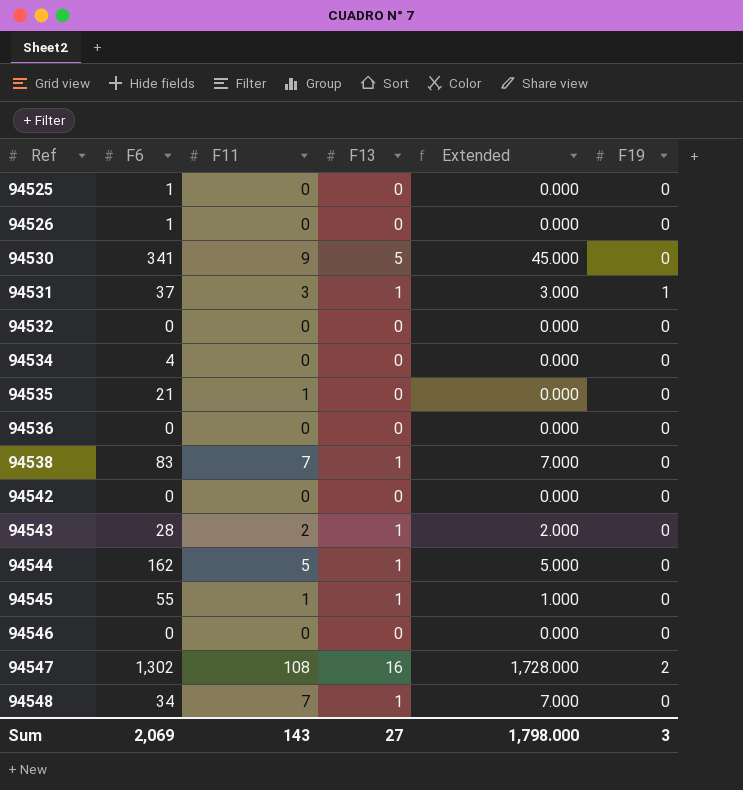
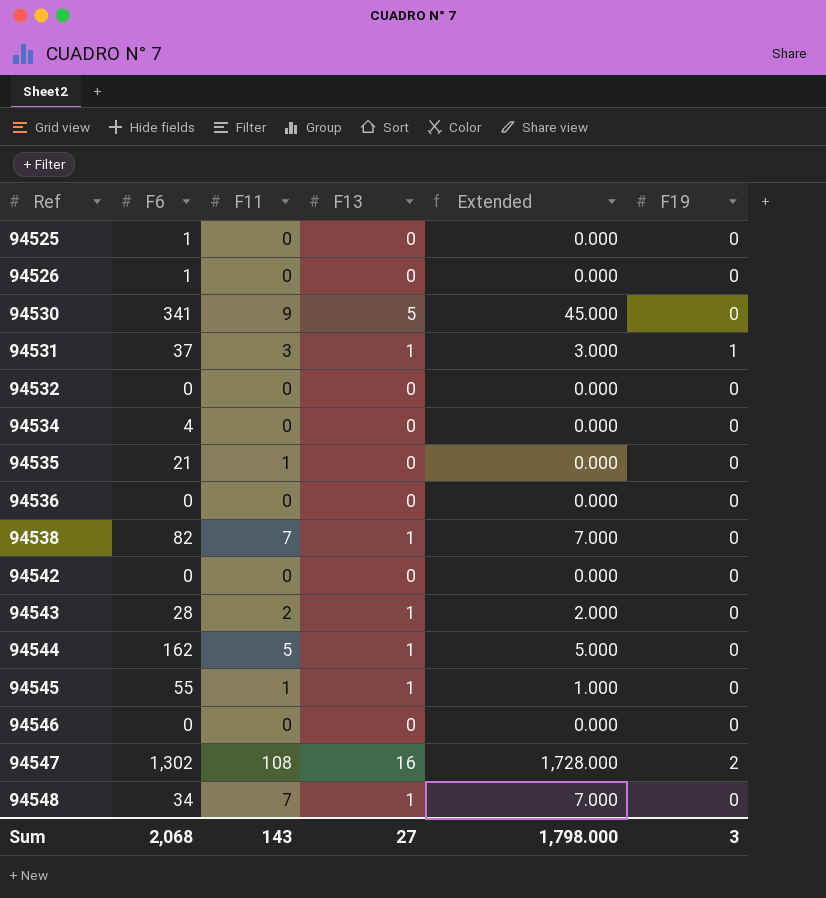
94538 | F6: 83 -> 82
Sum | F6: 2,069 -> 2,068

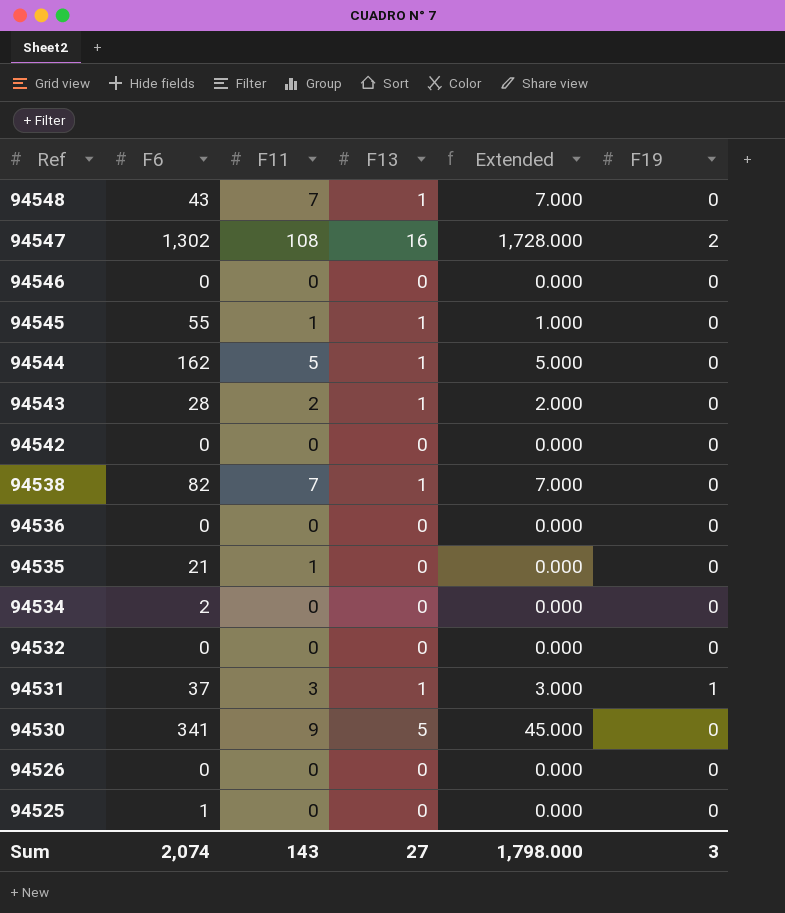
row order: Ref ascending -> Ref descending
94548 | F6: 34 -> 43
94534 | F6: 4 -> 2
94526 | F6: 1 -> 0
Sum | F6: 2,068 -> 2,074

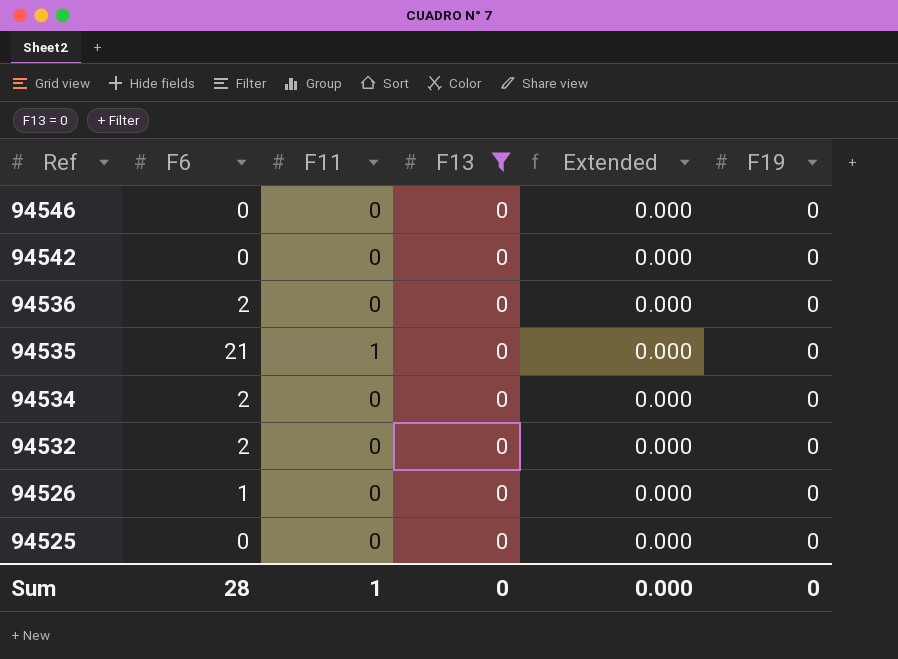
filter: none -> F13 = 0
94536 | F6: 0 -> 2
94532 | F6: 0 -> 2
94526 | F6: 0 -> 1
94525 | F6: 1 -> 0
Sum | F6: 2,074 -> 28
Sum | F11: 143 -> 1
Sum | F13: 27 -> 0
Sum | Extended: 1,798.000 -> 0.000
Sum | F19: 3 -> 0

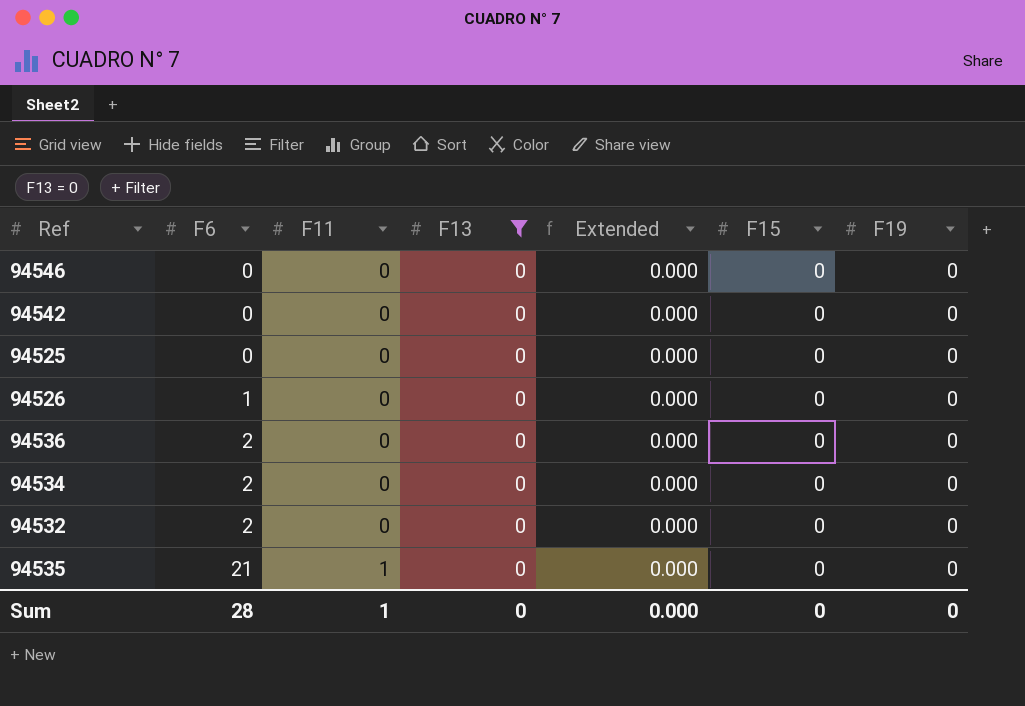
row order: Ref descending -> F6 ascending
column F15 | position: none -> 6

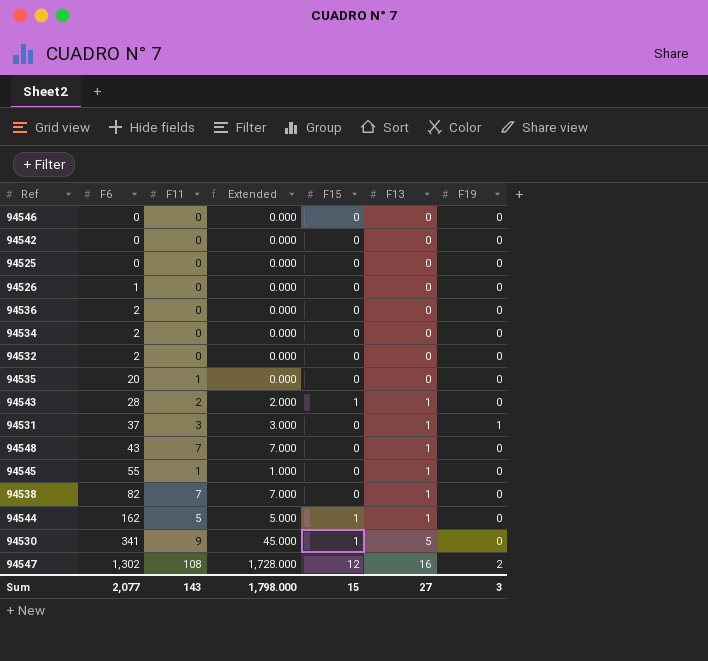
filter: F13 = 0 -> none
column F13 | position: 4 -> 6
94535 | F6: 21 -> 20
Sum | F6: 28 -> 2,077
Sum | F11: 1 -> 143
Sum | Extended: 0.000 -> 1,798.000
Sum | F15: 0 -> 15
Sum | F13: 0 -> 27
Sum | F19: 0 -> 3

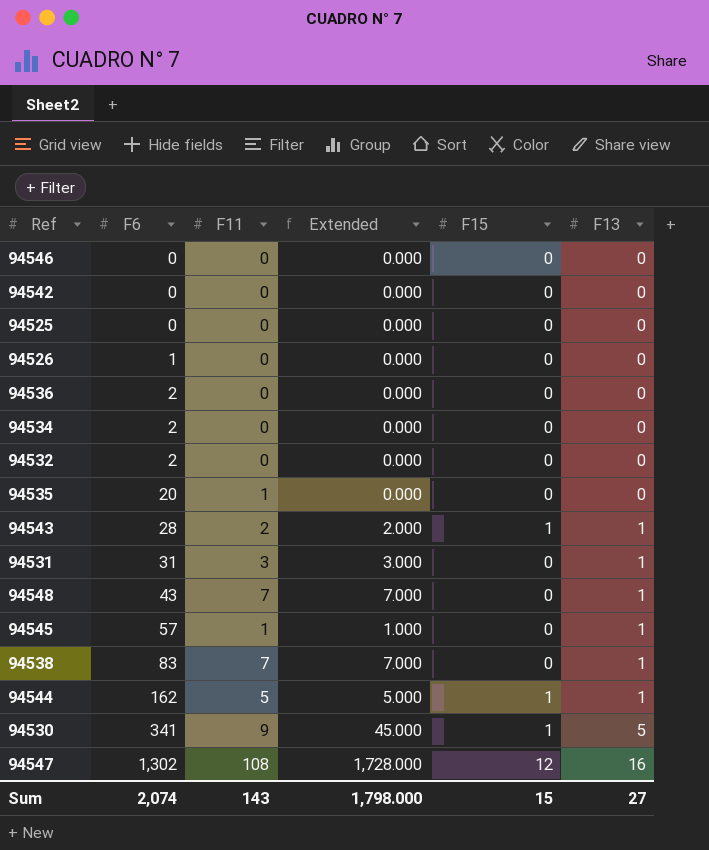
column F19 | position: 7 -> none
94531 | F6: 37 -> 31
94545 | F6: 55 -> 57
94538 | F6: 82 -> 83
Sum | F6: 2,077 -> 2,074

